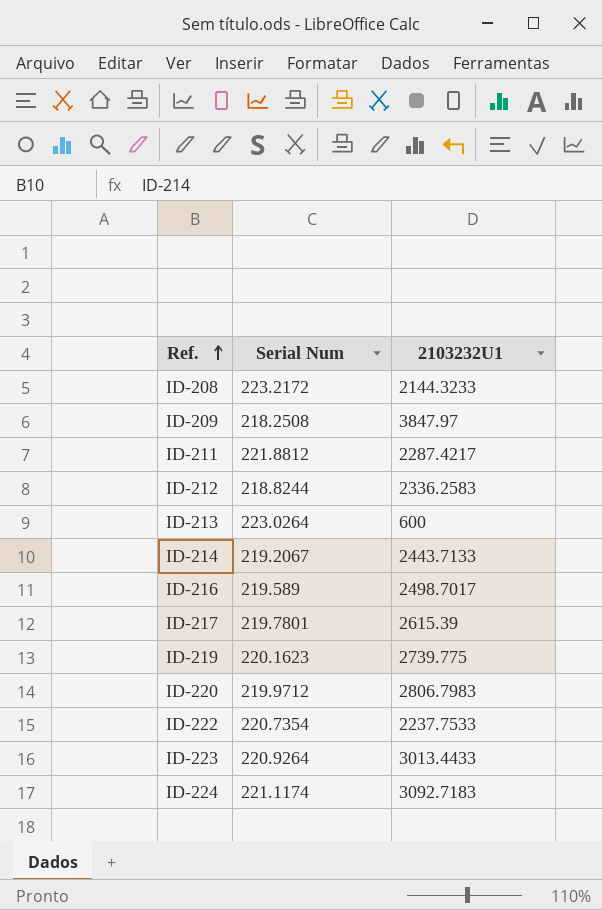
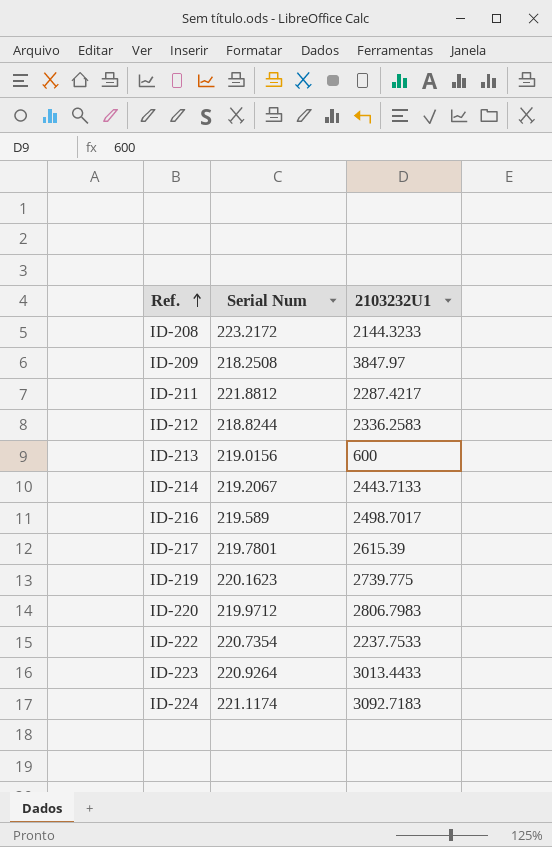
ID-213 | Serial Num: 223.0264 -> 219.0156

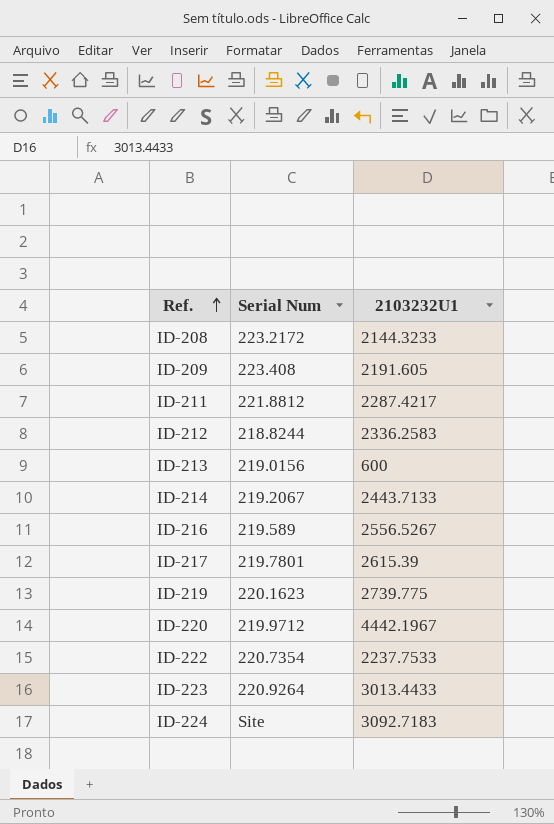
ID-209 | Serial Num: 218.2508 -> 223.408
ID-209 | 2103232U1: 3847.97 -> 2191.605
ID-216 | 2103232U1: 2498.7017 -> 2556.5267
ID-220 | 2103232U1: 2806.7983 -> 4442.1967
ID-224 | Serial Num: 221.1174 -> Site

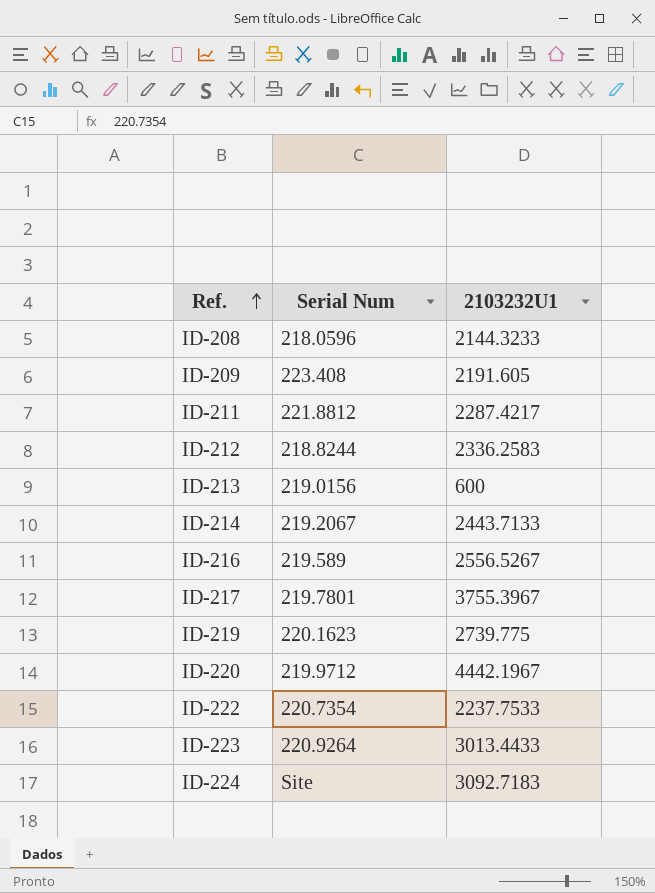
ID-208 | Serial Num: 223.2172 -> 218.0596
ID-217 | 2103232U1: 2615.39 -> 3755.3967

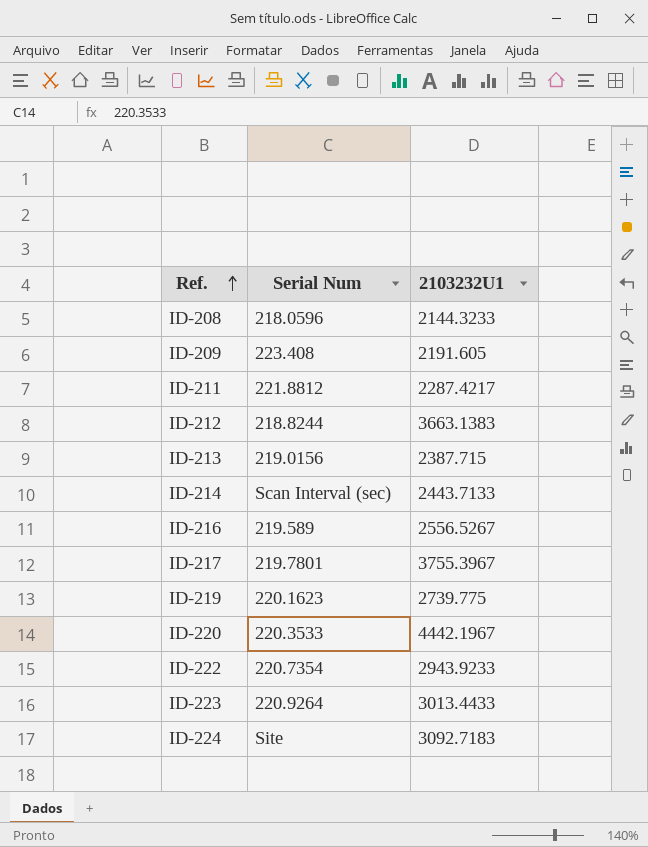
ID-212 | 2103232U1: 2336.2583 -> 3663.1383
ID-213 | 2103232U1: 600 -> 2387.715
ID-214 | Serial Num: 219.2067 -> Scan Interval (sec)
ID-220 | Serial Num: 219.9712 -> 220.3533
ID-222 | 2103232U1: 2237.7533 -> 2943.9233

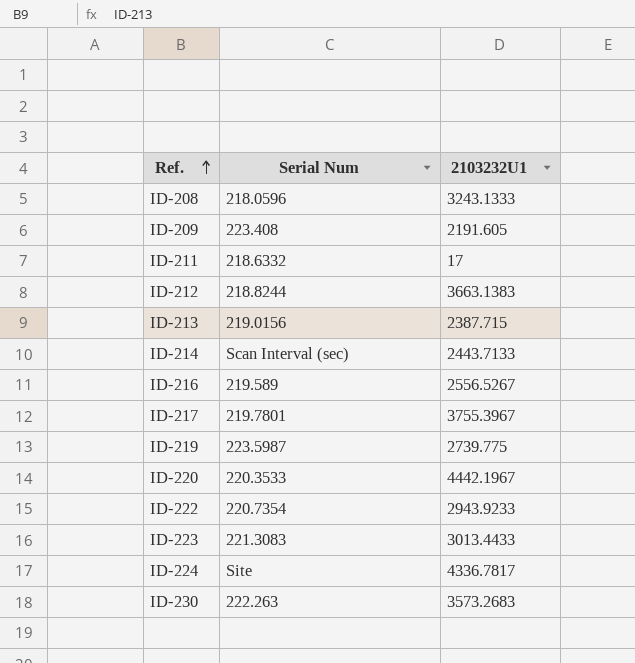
ID-208 | 2103232U1: 2144.3233 -> 3243.1333
ID-211 | Serial Num: 221.8812 -> 218.6332
ID-211 | 2103232U1: 2287.4217 -> 17
ID-219 | Serial Num: 220.1623 -> 223.5987
ID-223 | Serial Num: 220.9264 -> 221.3083
ID-224 | 2103232U1: 3092.7183 -> 4336.7817
row ID-230: none -> 222.263 | 3573.2683

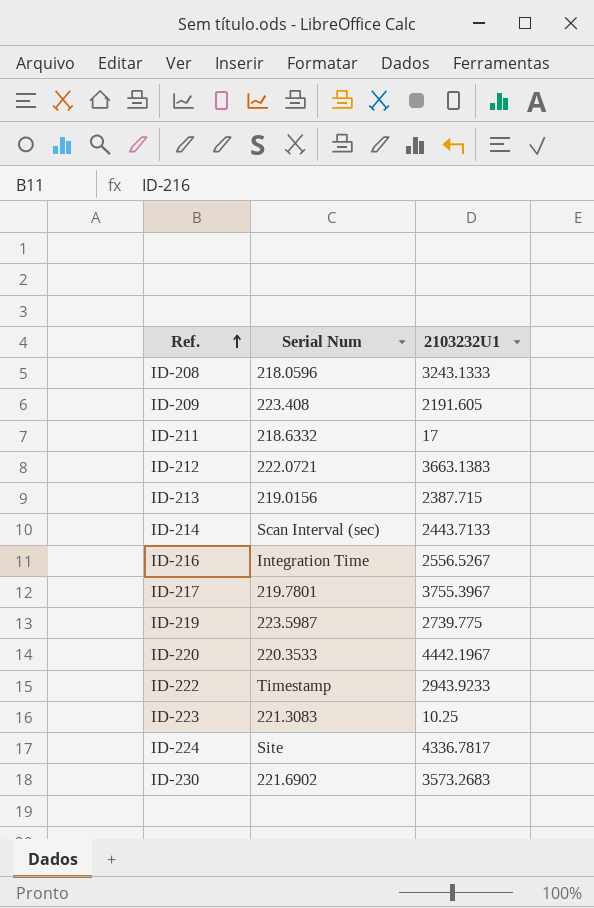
ID-212 | Serial Num: 218.8244 -> 222.0721
ID-216 | Serial Num: 219.589 -> Integration Time
ID-222 | Serial Num: 220.7354 -> Timestamp
ID-223 | 2103232U1: 3013.4433 -> 10.25
ID-230 | Serial Num: 222.263 -> 221.6902

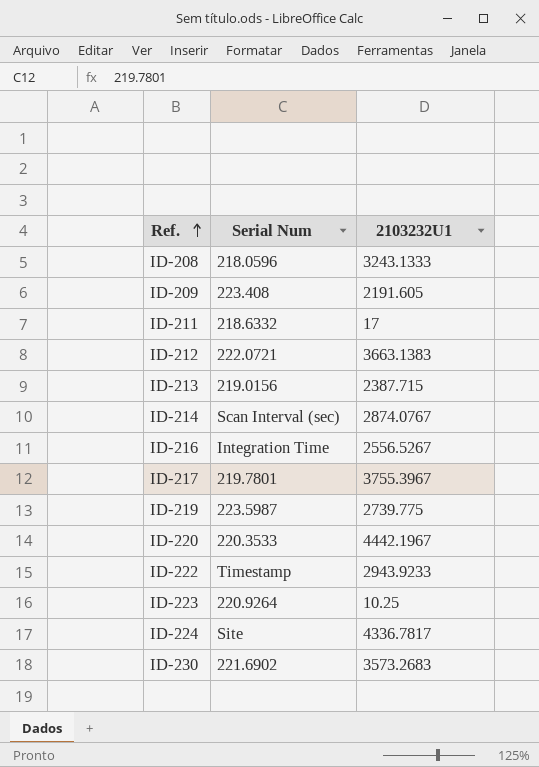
ID-214 | 2103232U1: 2443.7133 -> 2874.0767
ID-223 | Serial Num: 221.3083 -> 220.9264

